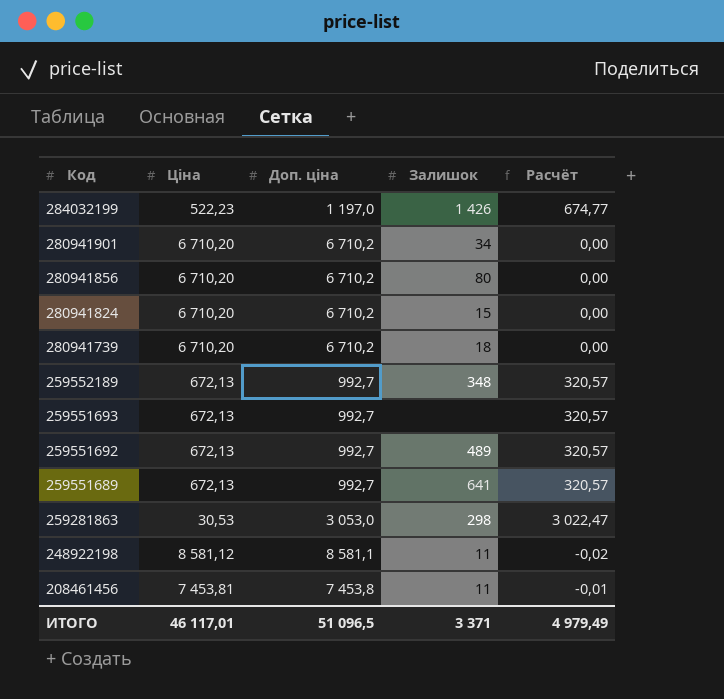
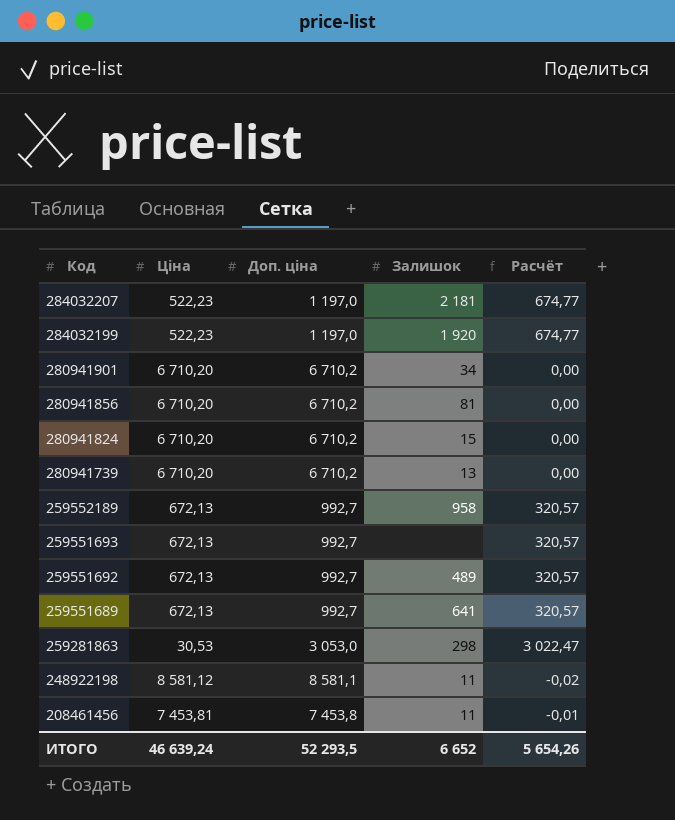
row 284032207: none -> 522,23 | 1 197,0 | 2 181 | 674,77
284032199 | Залишок: 1 426 -> 1 920
280941856 | Залишок: 80 -> 81
280941739 | Залишок: 18 -> 13
259552189 | Залишок: 348 -> 958
ИТОГО | Ціна: 46 117,01 -> 46 639,24
ИТОГО | Доп. ціна: 51 096,5 -> 52 293,5
ИТОГО | Залишок: 3 371 -> 6 652
ИТОГО | Расчёт: 4 979,49 -> 5 654,26

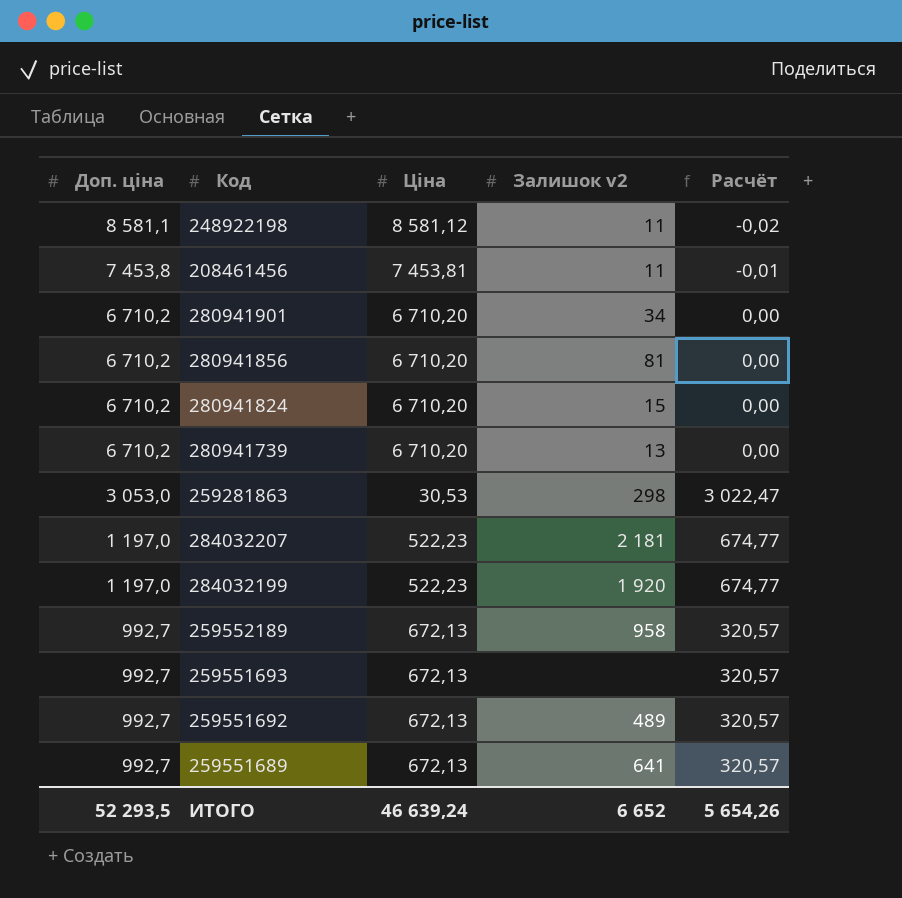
row order: Код descending -> Доп. ціна descending
column Доп. ціна | position: 3 -> 1
column name: Залишок -> Залишок v2

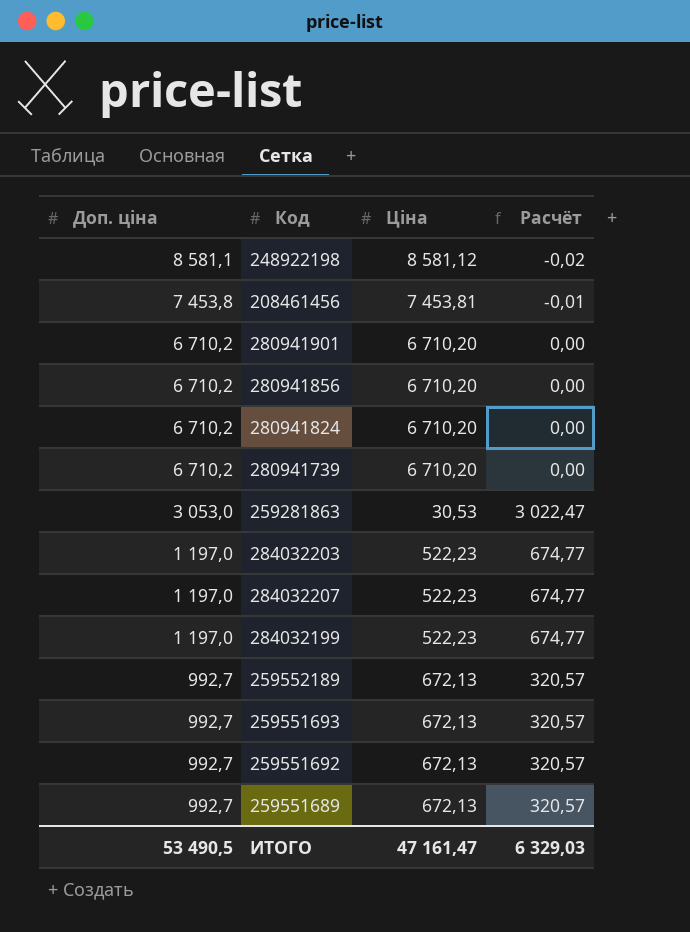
column Залишок v2 | position: 4 -> none
row 284032203: none -> 1 197,0 | 522,23 | 674,77
ИТОГО | Доп. ціна: 52 293,5 -> 53 490,5
ИТОГО | Ціна: 46 639,24 -> 47 161,47
ИТОГО | Расчёт: 5 654,26 -> 6 329,03

